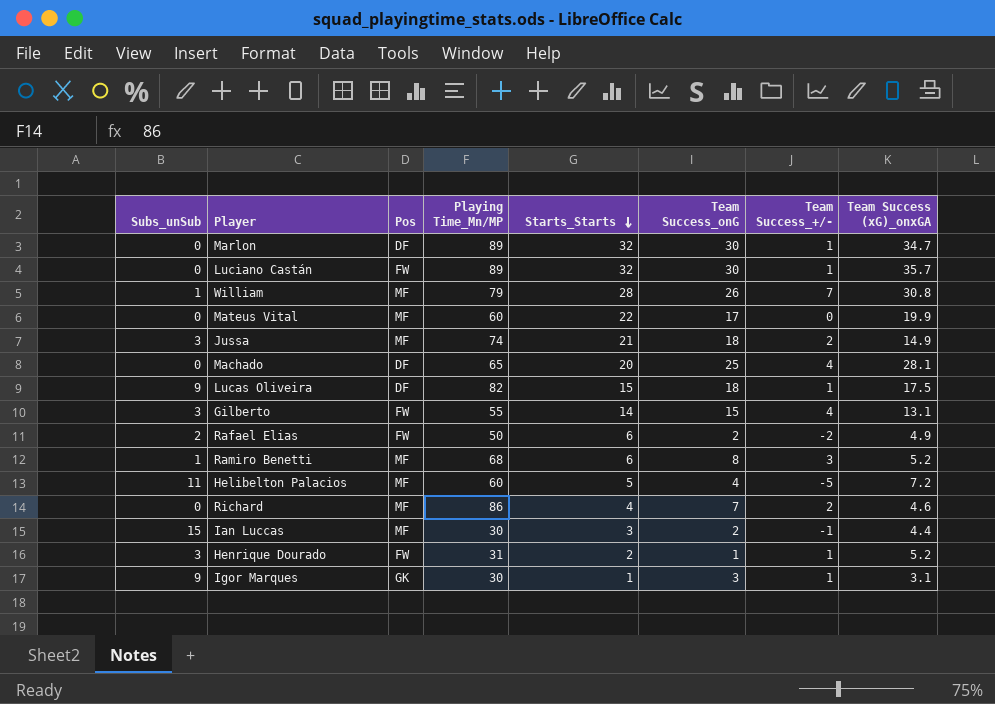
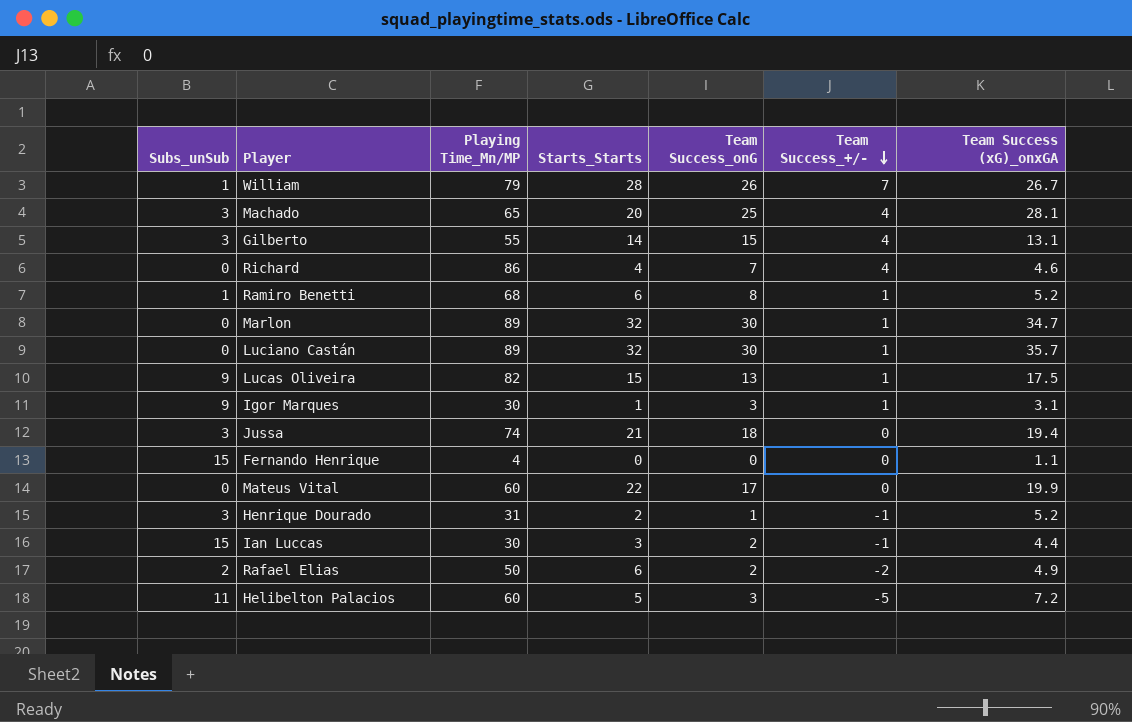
row order: Starts_Starts descending -> Team Success_+/- descending
column Pos | position: 3 -> none
William | Team Success (xG)_onxGA: 30.8 -> 26.7
Machado | Subs_unSub: 0 -> 3
Richard | Team Success_+/-: 2 -> 4
Ramiro Benetti | Team Success_+/-: 3 -> 1
Lucas Oliveira | Team Success_onG: 18 -> 13
Jussa | Team Success_+/-: 2 -> 0
Jussa | Team Success (xG)_onxGA: 14.9 -> 19.4
row Fernando Henrique: none -> 15 | 4 | 0 | 0 | 0 | 1.1
Henrique Dourado | Team Success_+/-: 1 -> -1
Helibelton Palacios | Team Success_onG: 4 -> 3

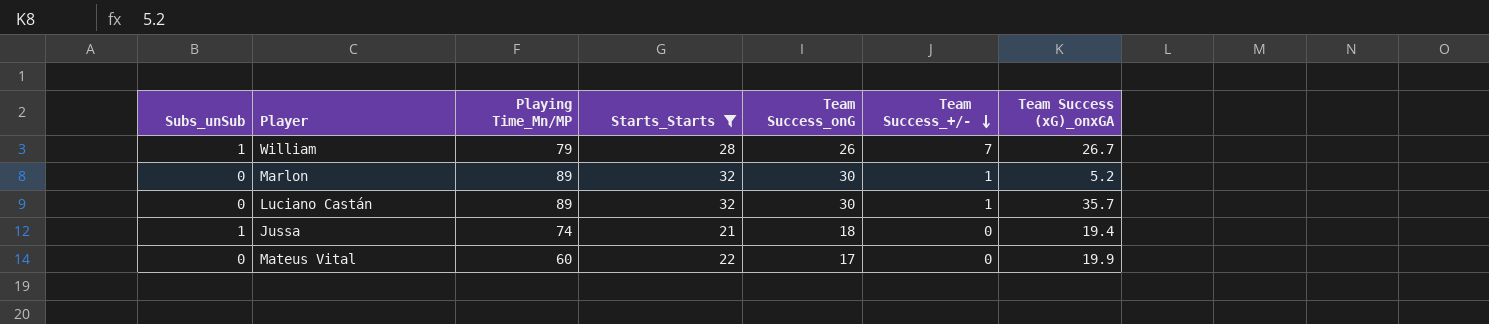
filter: none -> Starts_Starts >= 21
Marlon | Team Success (xG)_onxGA: 34.7 -> 5.2
Jussa | Subs_unSub: 3 -> 1

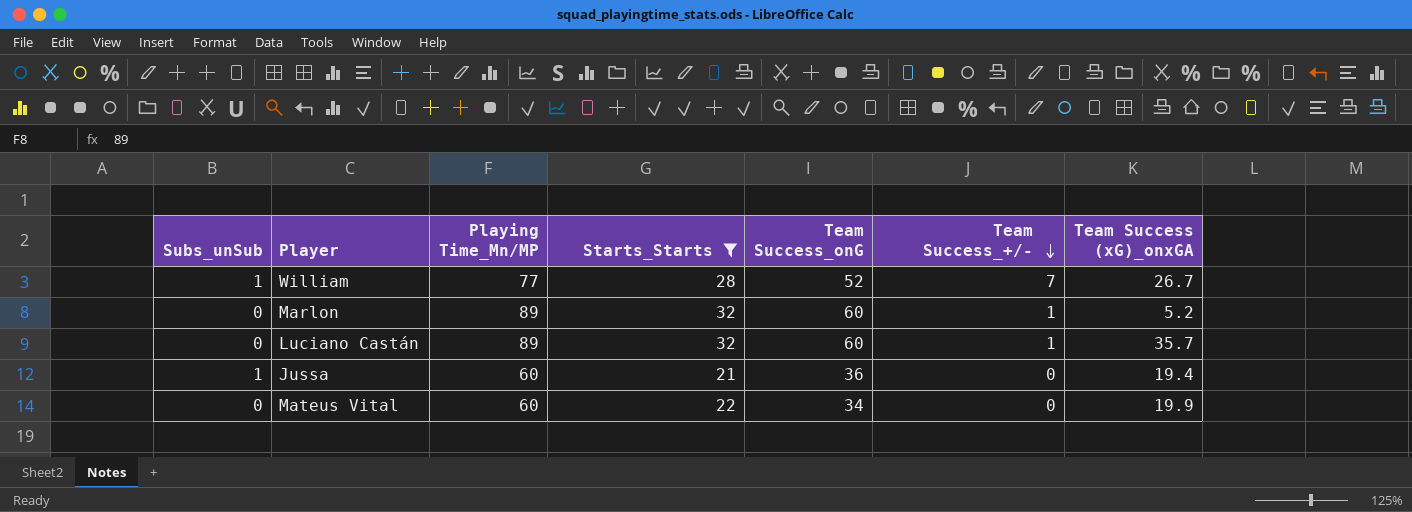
William | Playing Time_Mn/MP: 79 -> 77
William | Team Success_onG: 26 -> 52
Marlon | Team Success_onG: 30 -> 60
Luciano Castán | Team Success_onG: 30 -> 60
Jussa | Playing Time_Mn/MP: 74 -> 60
Jussa | Team Success_onG: 18 -> 36
Mateus Vital | Team Success_onG: 17 -> 34

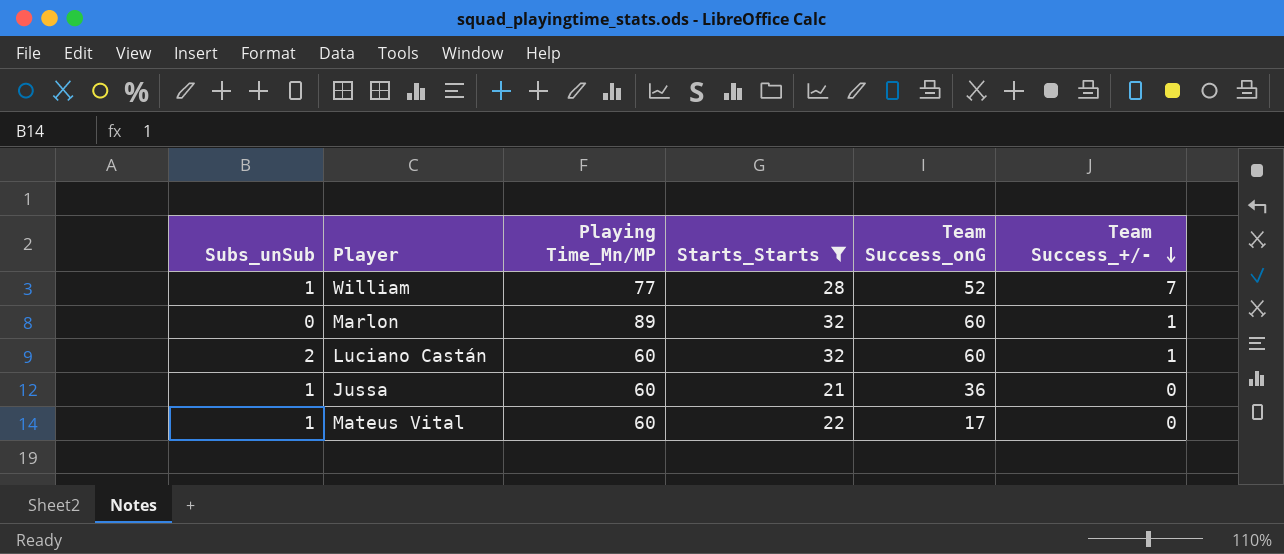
column Team Success (xG)_onxGA | position: 7 -> none
Luciano Castán | Subs_unSub: 0 -> 2
Luciano Castán | Playing Time_Mn/MP: 89 -> 60
Mateus Vital | Subs_unSub: 0 -> 1
Mateus Vital | Team Success_onG: 34 -> 17

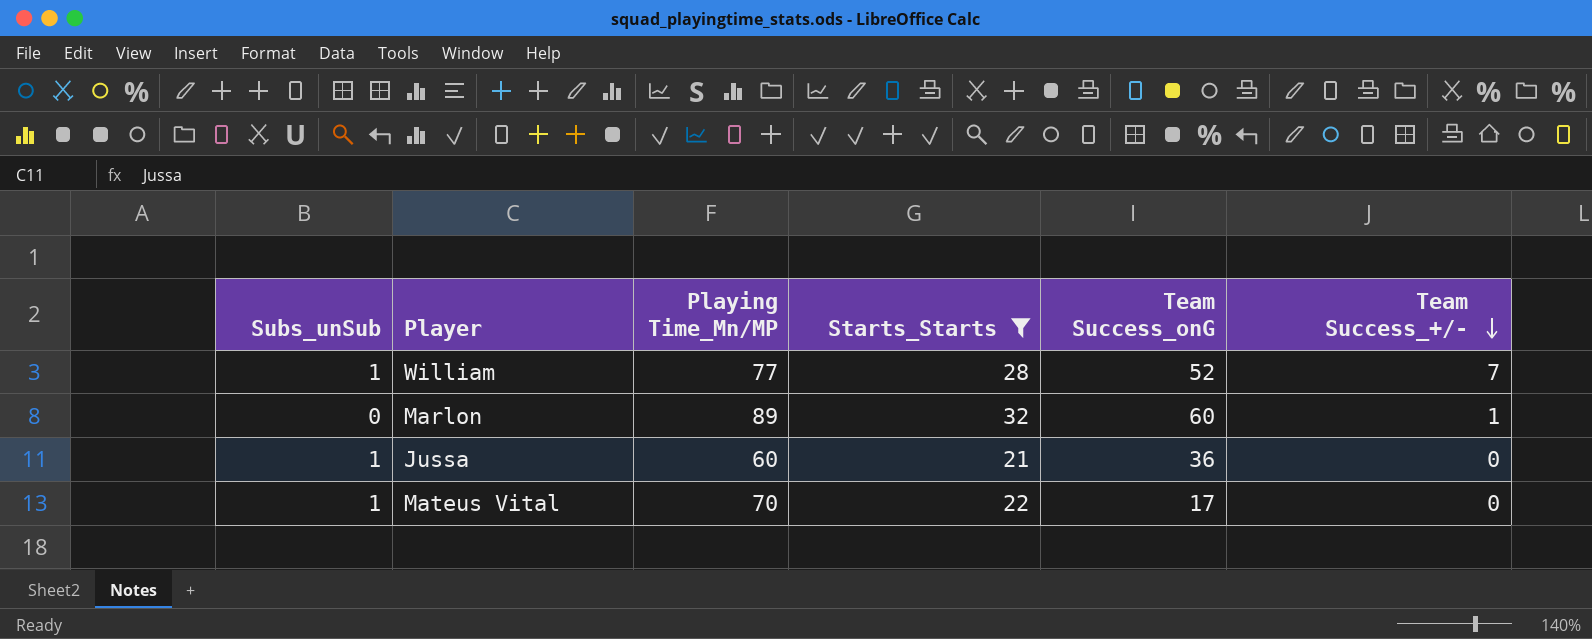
row Luciano Castán: 2 | 60 | 32 | 60 | 1 -> none
Mateus Vital | Playing Time_Mn/MP: 60 -> 70

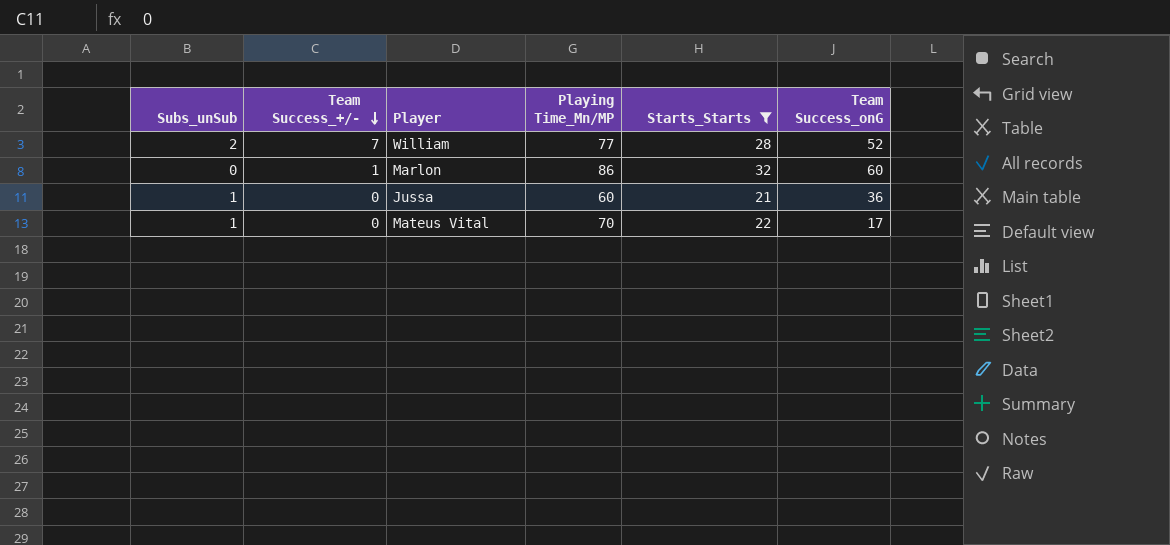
column Team Success_+/- | position: 6 -> 2
William | Subs_unSub: 1 -> 2
Marlon | Playing Time_Mn/MP: 89 -> 86

